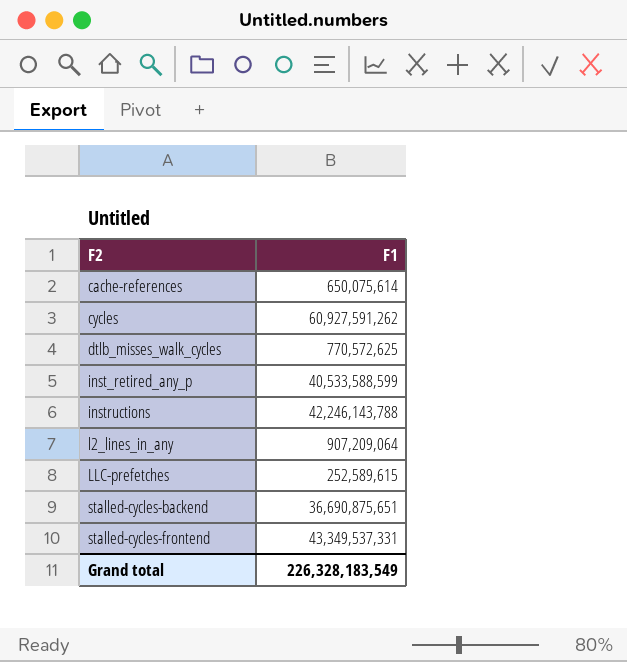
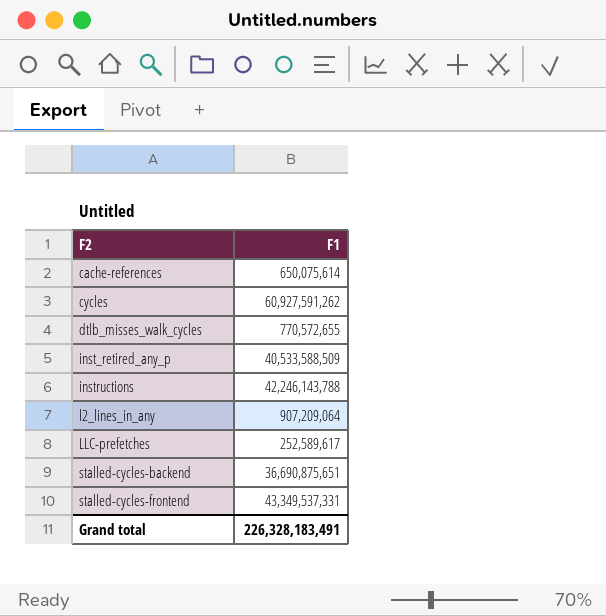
dtlb_misses_walk_cycles | F1: 770,572,625 -> 770,572,655
inst_retired_any_p | F1: 40,533,588,599 -> 40,533,588,509
LLC-prefetches | F1: 252,589,615 -> 252,589,617
Grand total | F1: 226,328,183,549 -> 226,328,183,491

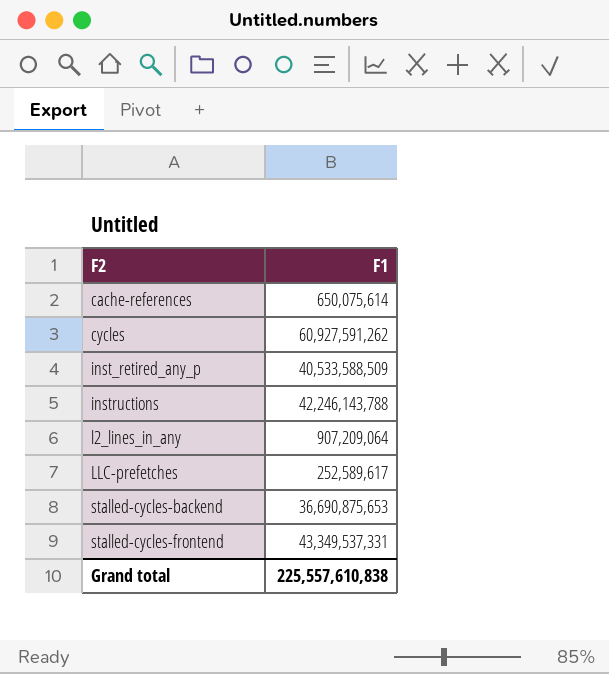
row dtlb_misses_walk_cycles: 770,572,655 -> none
stalled-cycles-backend | F1: 36,690,875,651 -> 36,690,875,653
Grand total | F1: 226,328,183,491 -> 225,557,610,838

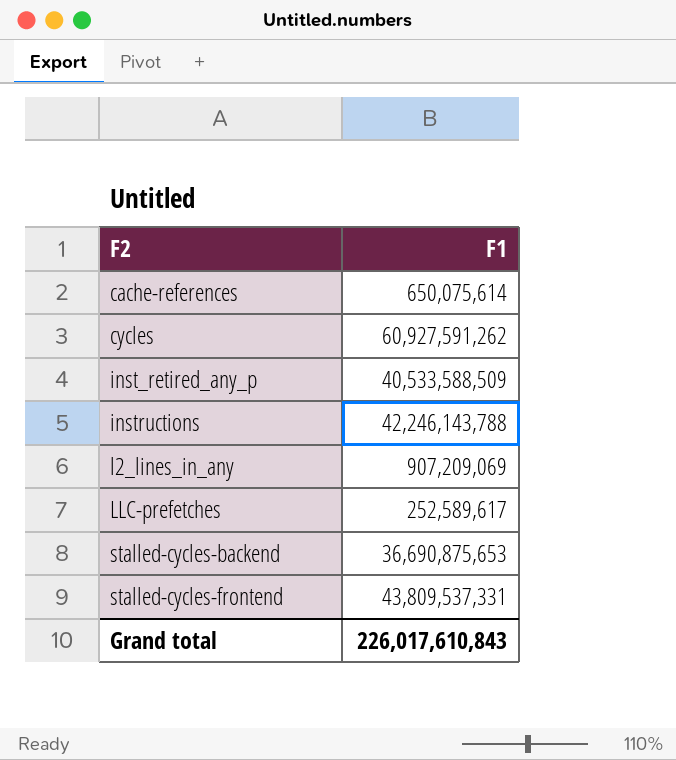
l2_lines_in_any | F1: 907,209,064 -> 907,209,069
stalled-cycles-frontend | F1: 43,349,537,331 -> 43,809,537,331
Grand total | F1: 225,557,610,838 -> 226,017,610,843

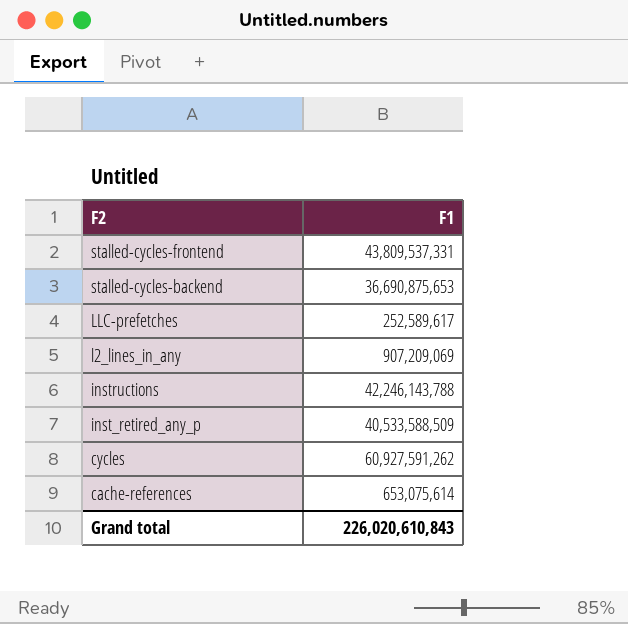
row order: F2 ascending -> F2 descending
cache-references | F1: 650,075,614 -> 653,075,614
Grand total | F1: 226,017,610,843 -> 226,020,610,843

